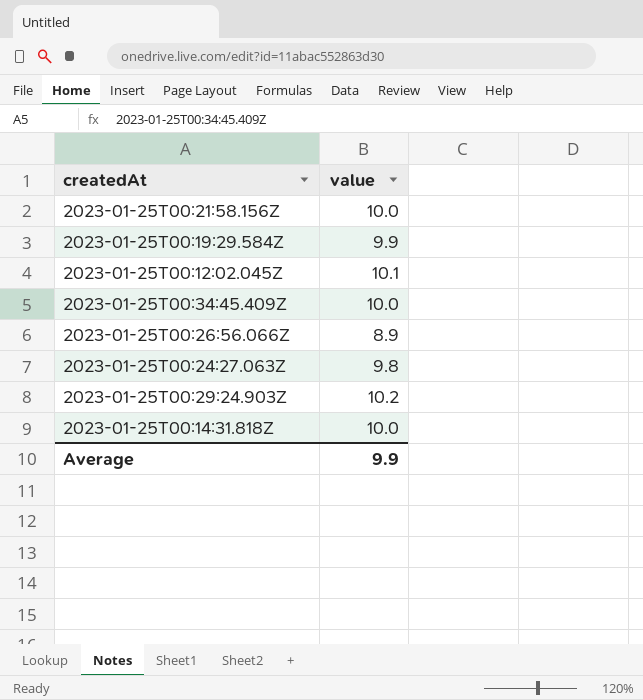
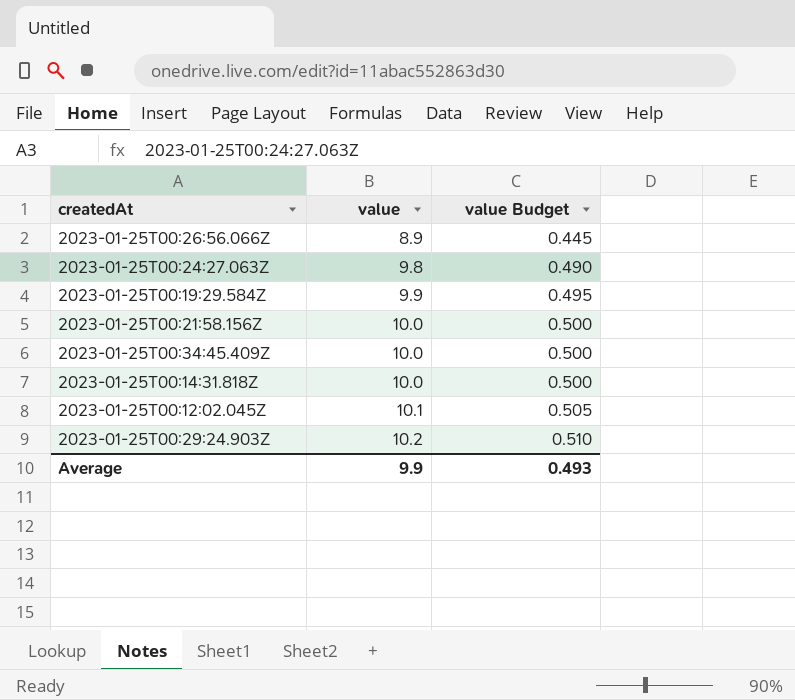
row order: none -> value ascending
column value Budget | formula: none -> [value] * 0.05

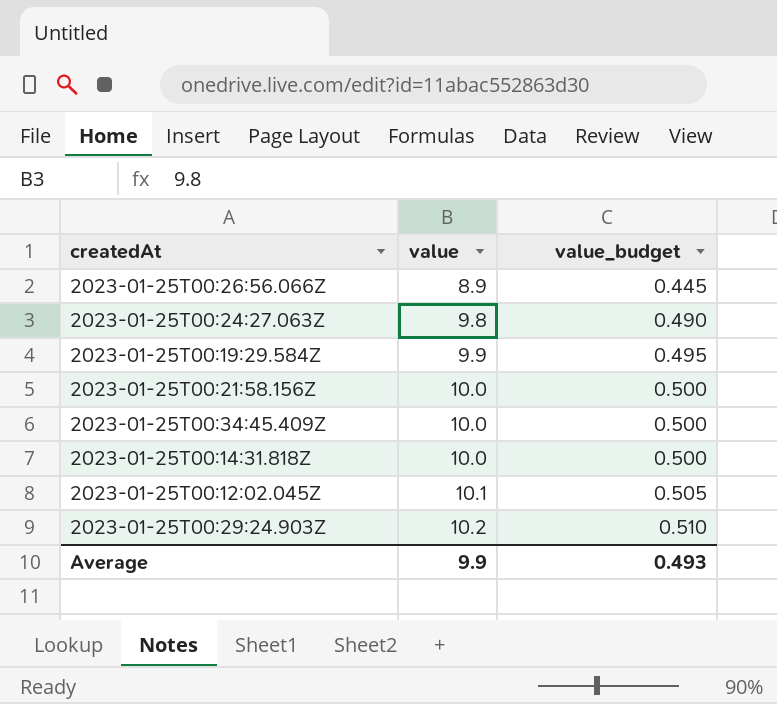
column name: value Budget -> value_budget

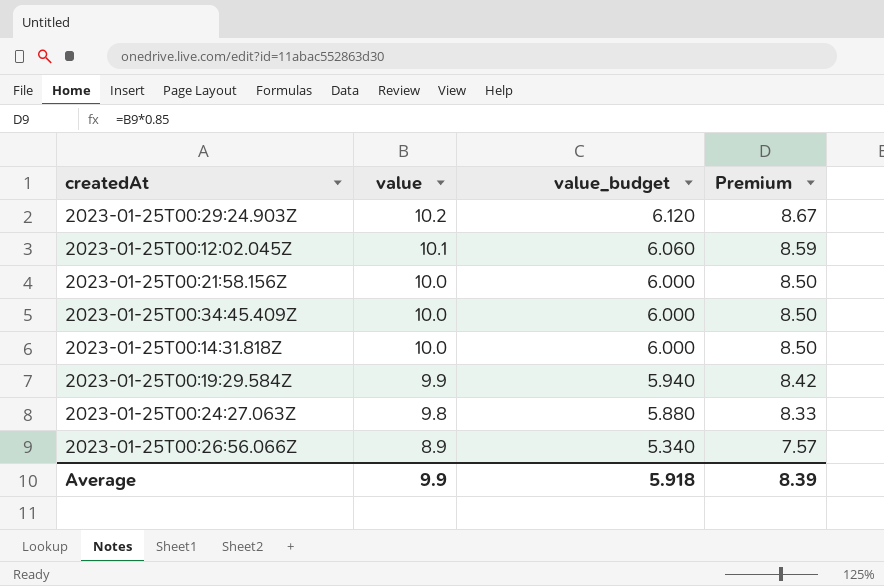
row order: value ascending -> value descending
column value_budget | formula: [value] * 0.05 -> [value] * 0.6
column Premium | formula: none -> [value] * 0.85
Average | value_budget: 0.493 -> 5.918

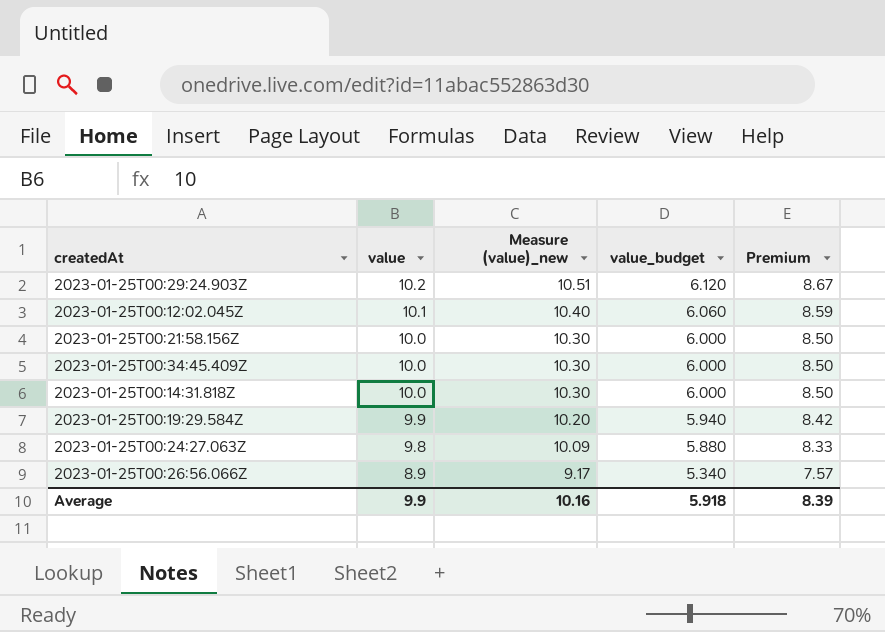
column Measure (value)_new | formula: none -> [value] * 1.03

